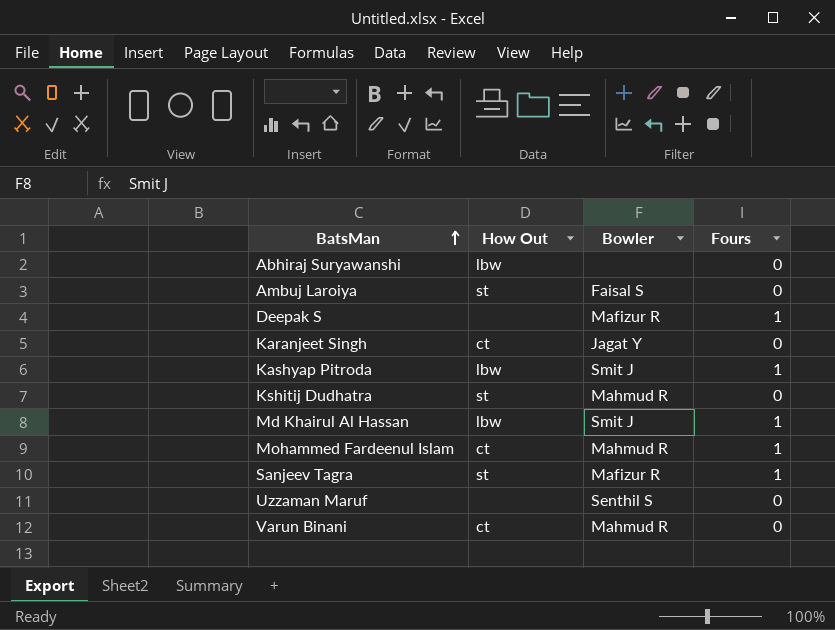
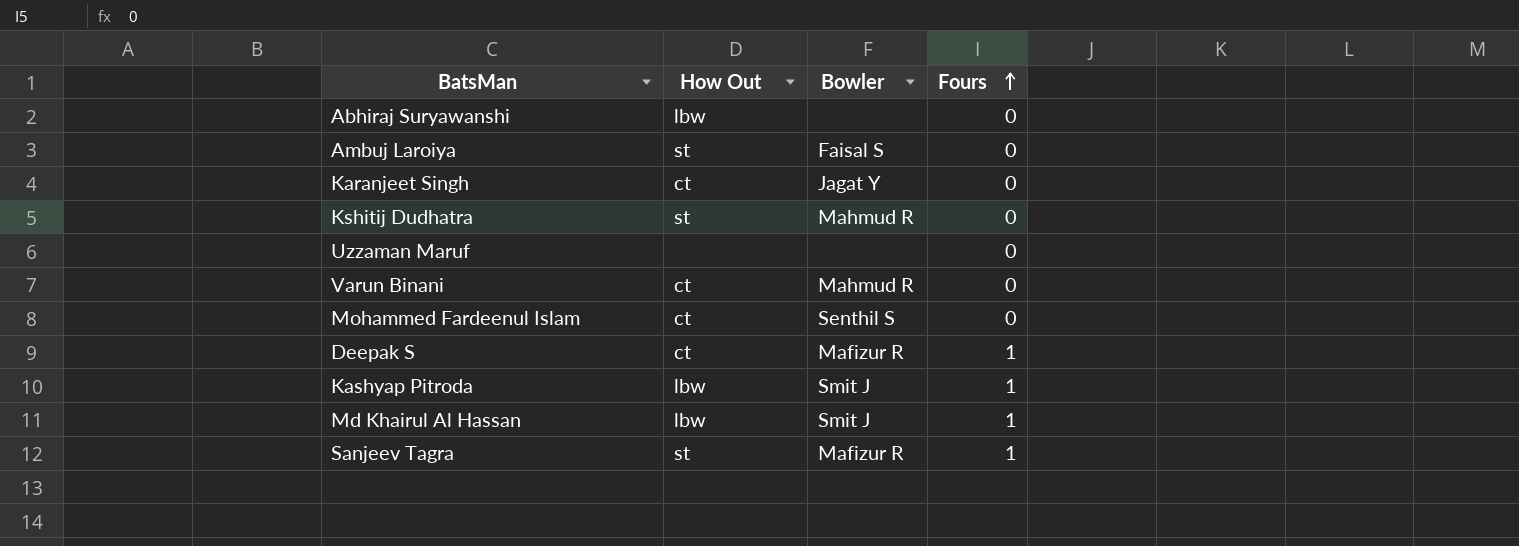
row order: BatsMan ascending -> Fours ascending
Uzzaman Maruf | Bowler: Senthil S -> none
Mohammed Fardeenul Islam | Bowler: Mahmud R -> Senthil S
Mohammed Fardeenul Islam | Fours: 1 -> 0
Deepak S | How Out: none -> ct

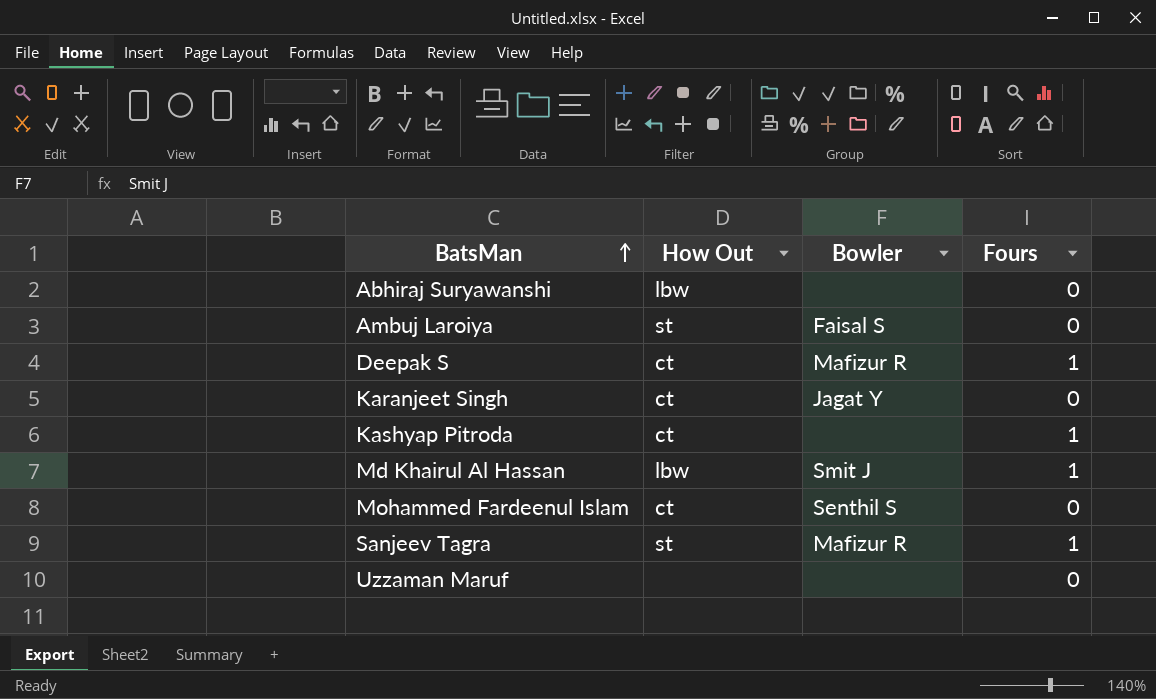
row order: Fours ascending -> BatsMan ascending
row Kshitij Dudhatra: st | Mahmud R | 0 -> none
row Varun Binani: ct | Mahmud R | 0 -> none
Kashyap Pitroda | How Out: lbw -> ct
Kashyap Pitroda | Bowler: Smit J -> none

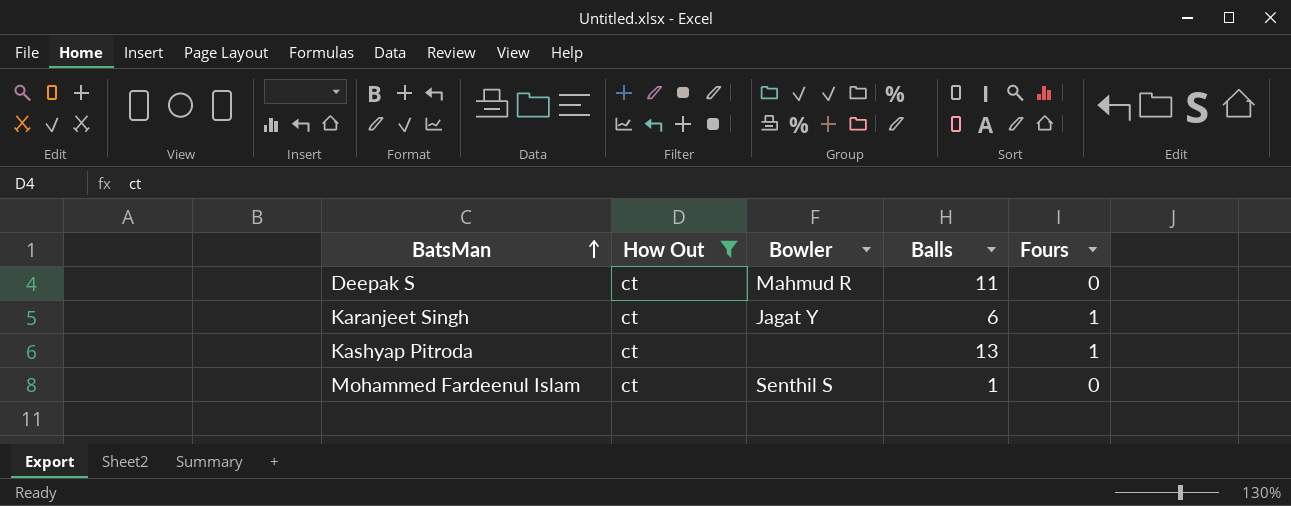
filter: none -> How Out = ct
column Balls | position: none -> 4
Deepak S | Bowler: Mafizur R -> Mahmud R
Deepak S | Fours: 1 -> 0
Karanjeet Singh | Fours: 0 -> 1

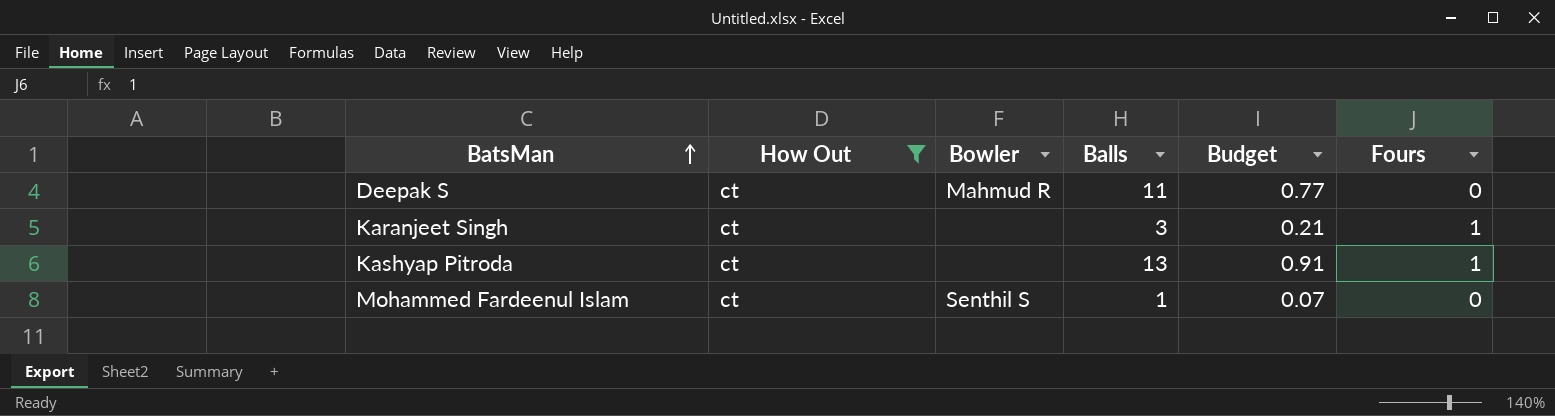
column Budget | formula: none -> [Balls] * 0.07
Karanjeet Singh | Bowler: Jagat Y -> none
Karanjeet Singh | Balls: 6 -> 3

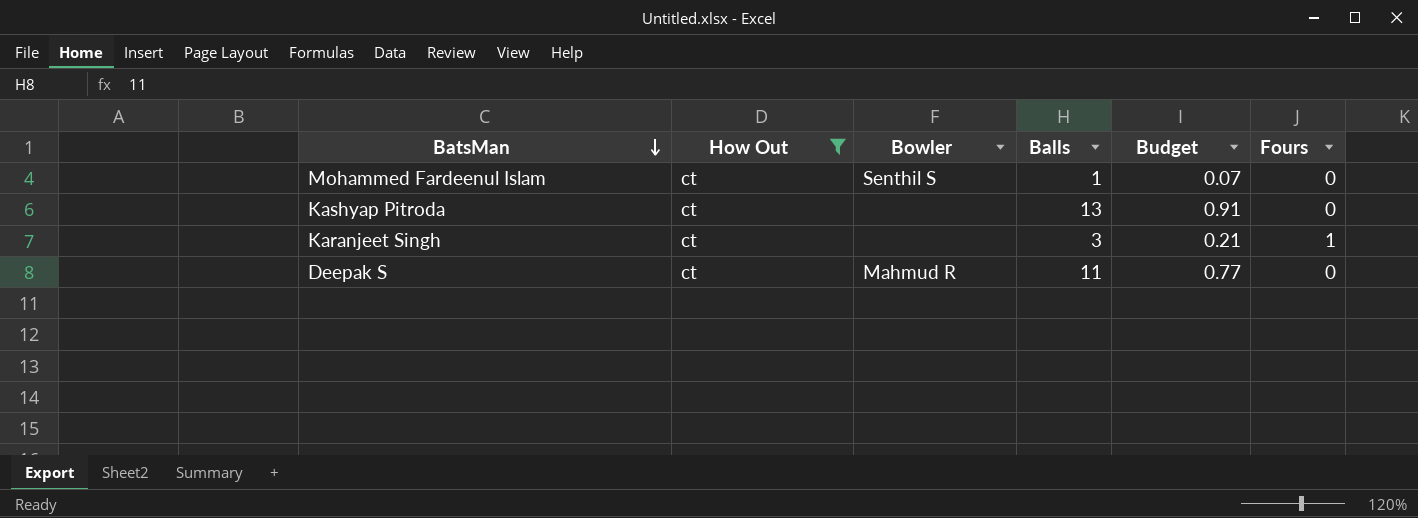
row order: BatsMan ascending -> BatsMan descending
Kashyap Pitroda | Fours: 1 -> 0

